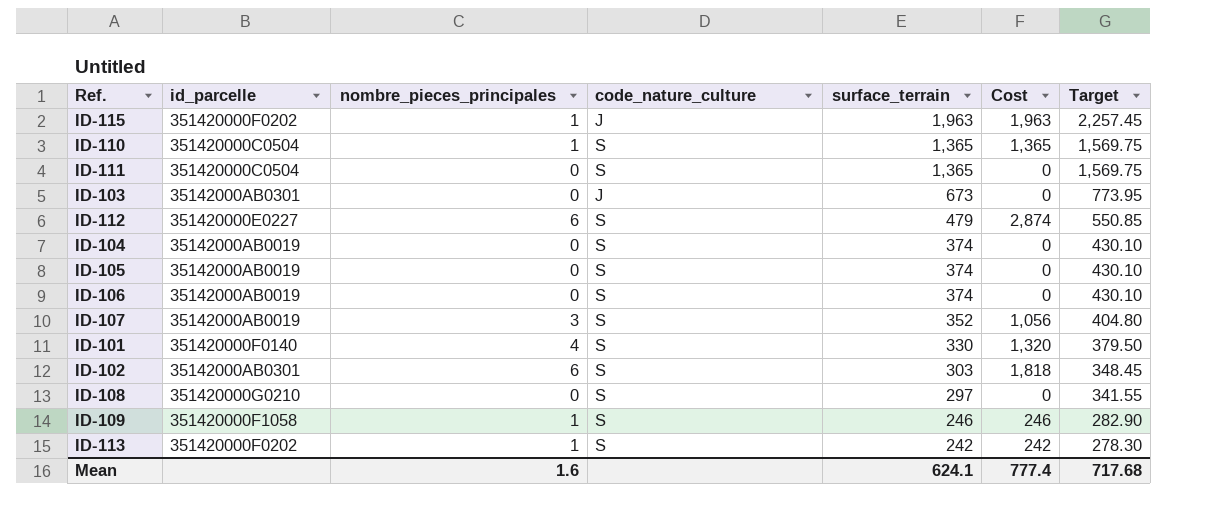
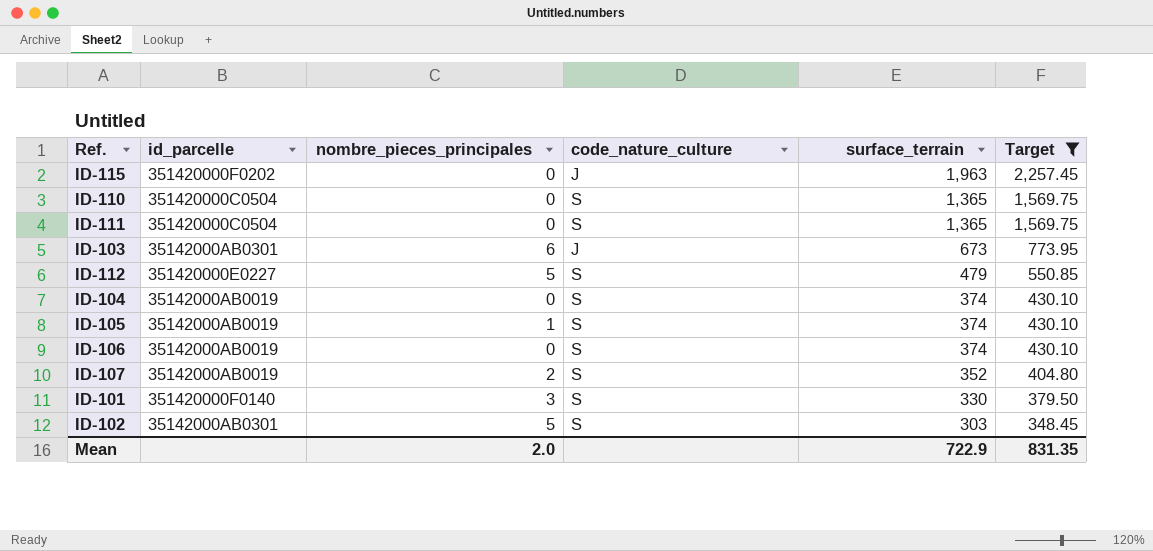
filter: none -> Target >= 348.45
column Cost | formula: [nombre_pieces_principales] * [surface_terrain] -> none
ID-115 | nombre_pieces_principales: 1 -> 0
ID-110 | nombre_pieces_principales: 1 -> 0
ID-103 | nombre_pieces_principales: 0 -> 6
ID-112 | nombre_pieces_principales: 6 -> 5
ID-105 | nombre_pieces_principales: 0 -> 1
ID-107 | nombre_pieces_principales: 3 -> 2
ID-101 | nombre_pieces_principales: 4 -> 3
ID-102 | nombre_pieces_principales: 6 -> 5
Mean | nombre_pieces_principales: 1.6 -> 2.0
Mean | surface_terrain: 624.1 -> 722.9
Mean | Target: 717.68 -> 831.35

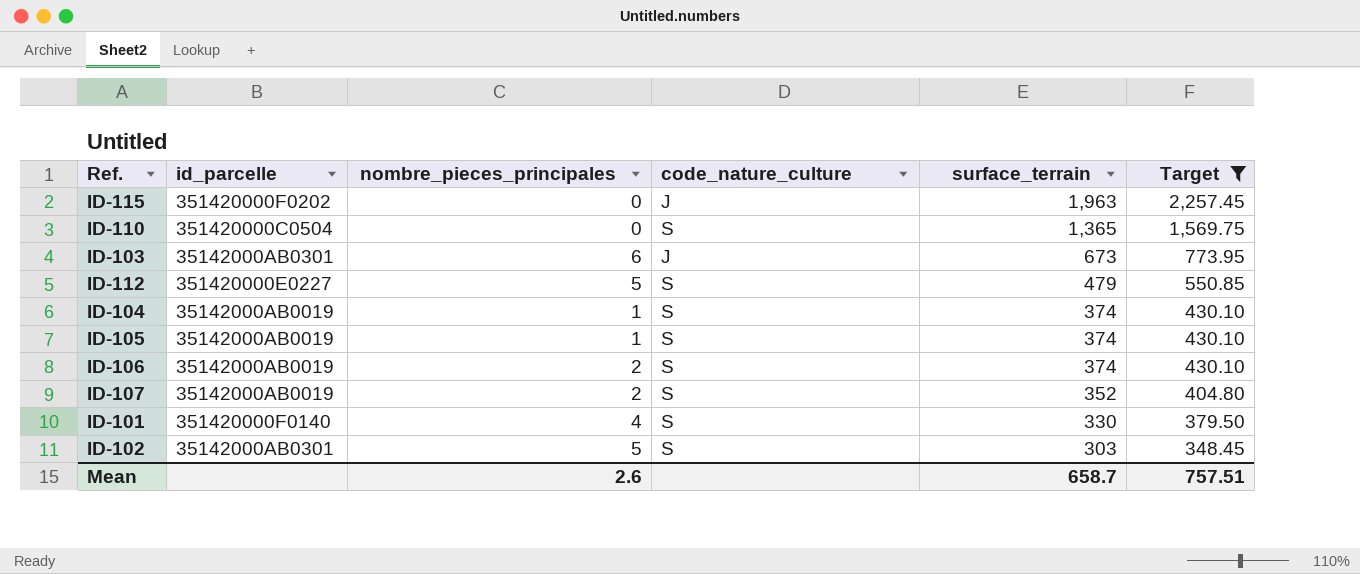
row ID-111: 351420000C0504 | 0 | S | 1,365 | 1,569.75 -> none
ID-104 | nombre_pieces_principales: 0 -> 1
ID-106 | nombre_pieces_principales: 0 -> 2
ID-101 | nombre_pieces_principales: 3 -> 4
Mean | nombre_pieces_principales: 2.0 -> 2.6
Mean | surface_terrain: 722.9 -> 658.7
Mean | Target: 831.35 -> 757.51

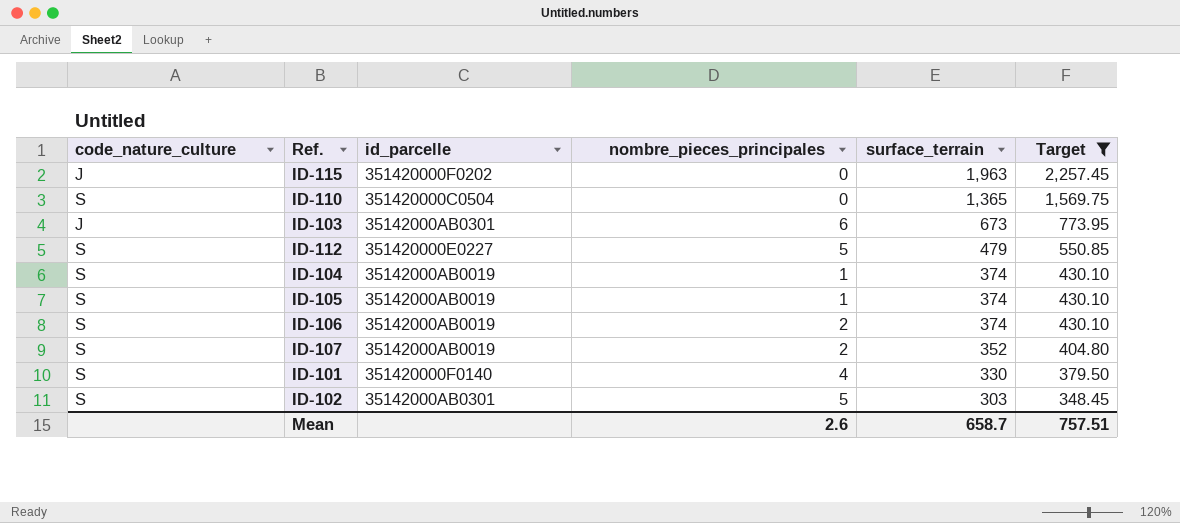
column code_nature_culture | position: 4 -> 1

